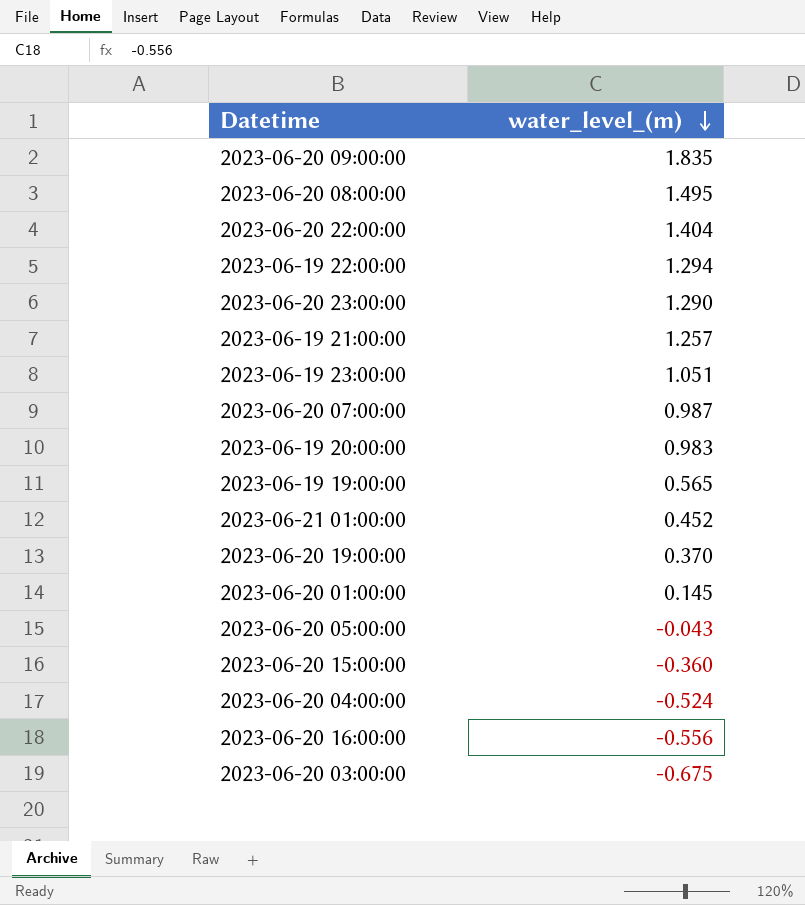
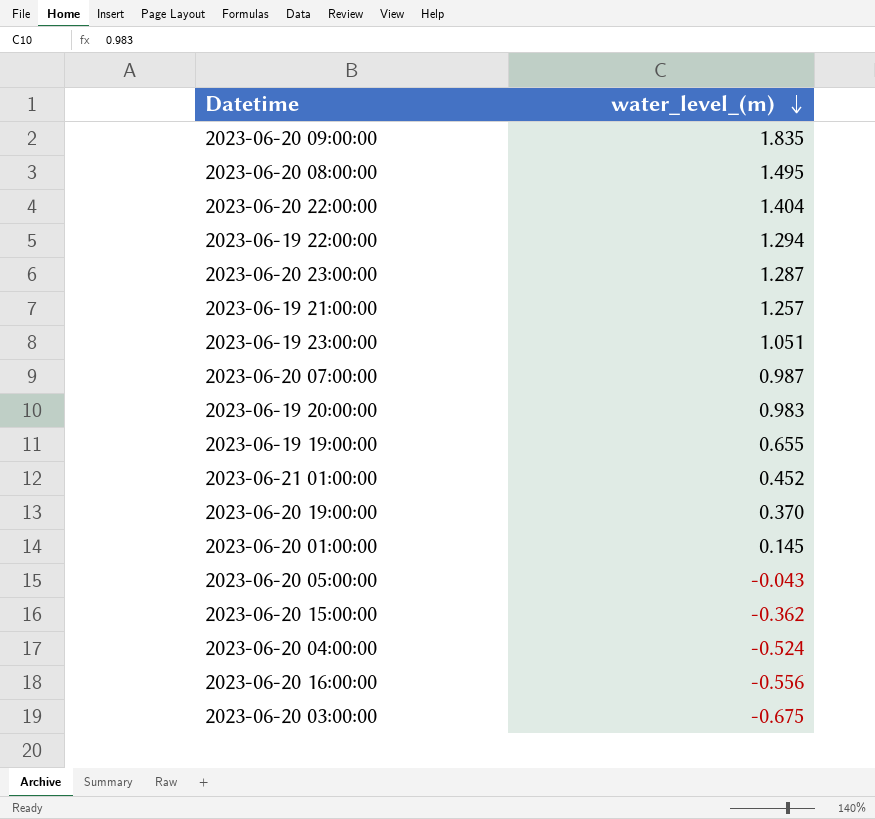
2023-06-20 23:00:00 | water_level_(m): 1.290 -> 1.287
2023-06-19 19:00:00 | water_level_(m): 0.565 -> 0.655
2023-06-20 15:00:00 | water_level_(m): -0.360 -> -0.362

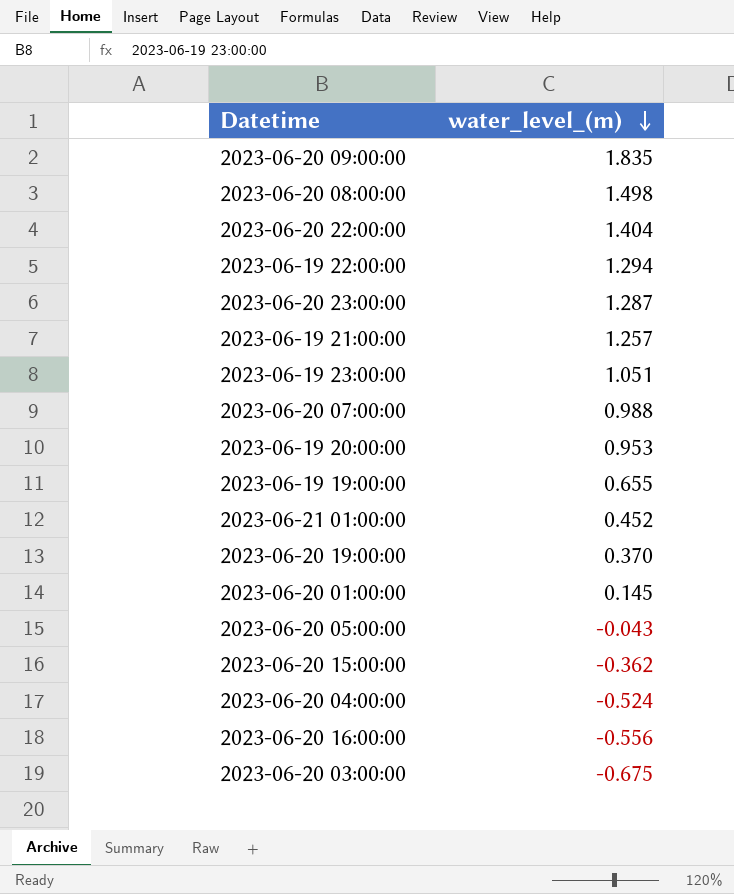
2023-06-20 08:00:00 | water_level_(m): 1.495 -> 1.498
2023-06-20 07:00:00 | water_level_(m): 0.987 -> 0.988
2023-06-19 20:00:00 | water_level_(m): 0.983 -> 0.953

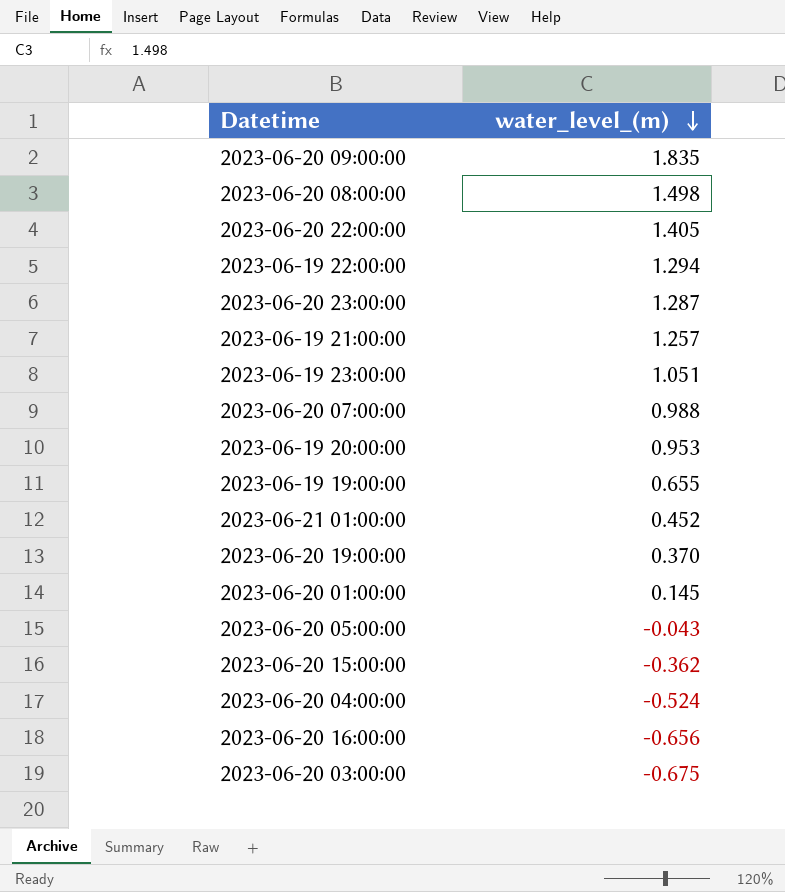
2023-06-20 22:00:00 | water_level_(m): 1.404 -> 1.405
2023-06-20 16:00:00 | water_level_(m): -0.556 -> -0.656

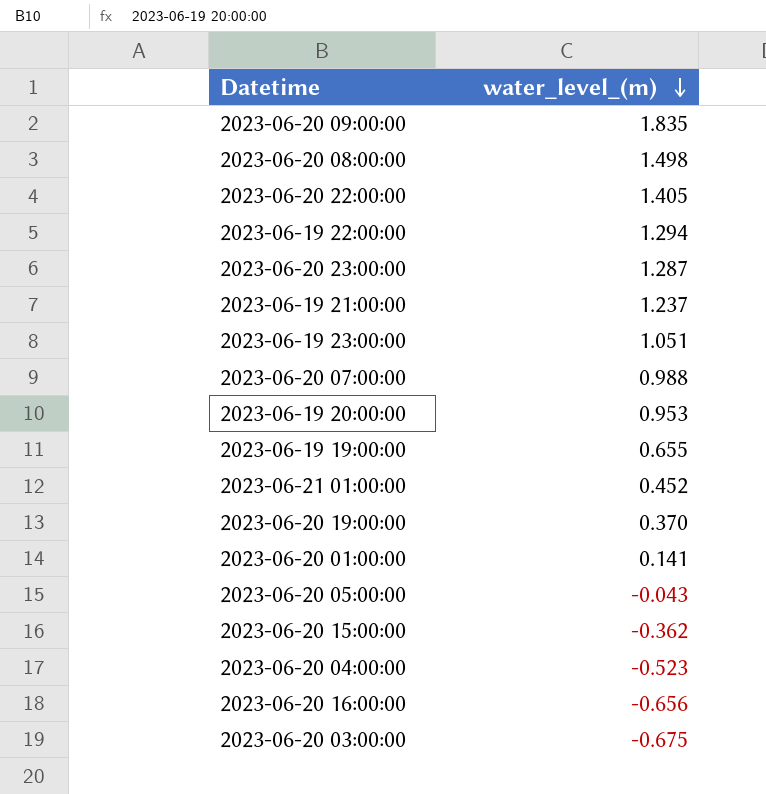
2023-06-19 21:00:00 | water_level_(m): 1.257 -> 1.237
2023-06-20 01:00:00 | water_level_(m): 0.145 -> 0.141
2023-06-20 04:00:00 | water_level_(m): -0.524 -> -0.523

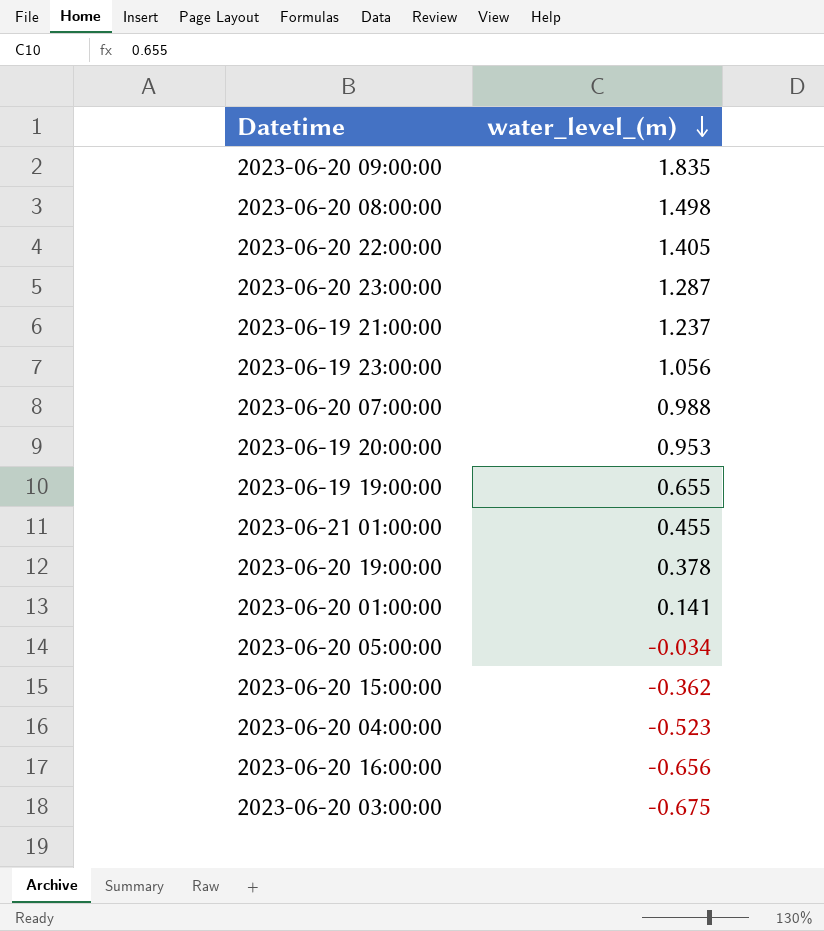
row 2023-06-19 22:00:00: 1.294 -> none
2023-06-19 23:00:00 | water_level_(m): 1.051 -> 1.056
2023-06-21 01:00:00 | water_level_(m): 0.452 -> 0.455
2023-06-20 19:00:00 | water_level_(m): 0.370 -> 0.378
2023-06-20 05:00:00 | water_level_(m): -0.043 -> -0.034

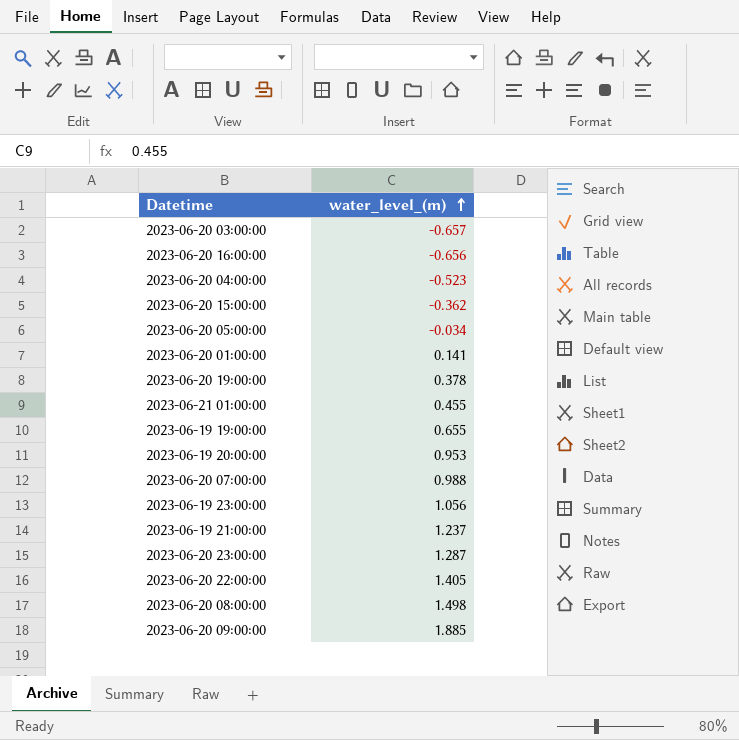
row order: water_level_(m) descending -> water_level_(m) ascending
2023-06-20 03:00:00 | water_level_(m): -0.675 -> -0.657
2023-06-20 09:00:00 | water_level_(m): 1.835 -> 1.885

